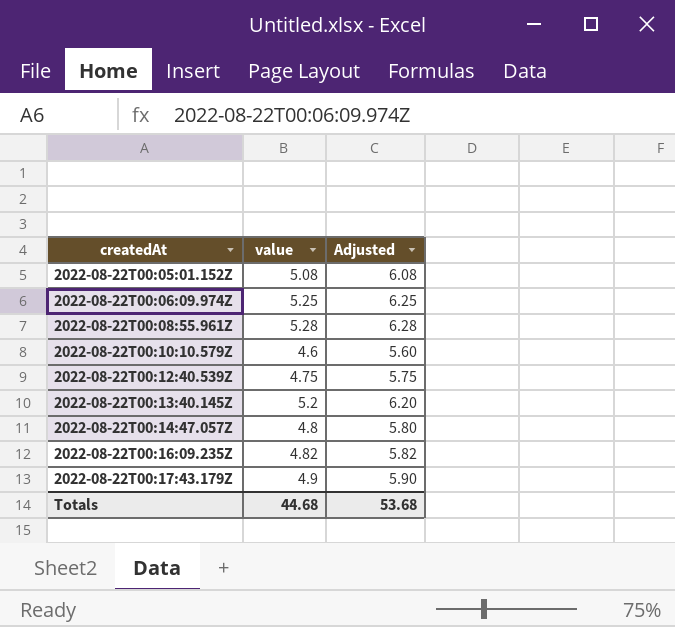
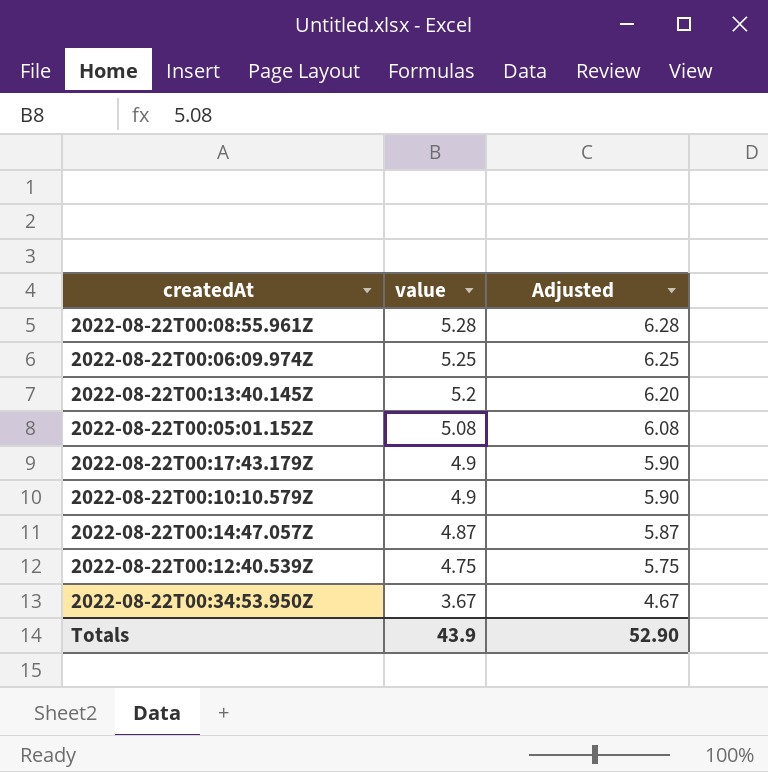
row order: createdAt ascending -> value descending
row 2022-08-22T00:16:09.235Z: 4.82 | 5.82 -> none
2022-08-22T00:10:10.579Z | value: 4.6 -> 4.9
2022-08-22T00:10:10.579Z | Adjusted: 5.60 -> 5.90
2022-08-22T00:14:47.057Z | value: 4.8 -> 4.87
2022-08-22T00:14:47.057Z | Adjusted: 5.80 -> 5.87
row 2022-08-22T00:34:53.950Z: none -> 3.67 | 4.67
Totals | value: 44.68 -> 43.9
Totals | Adjusted: 53.68 -> 52.90

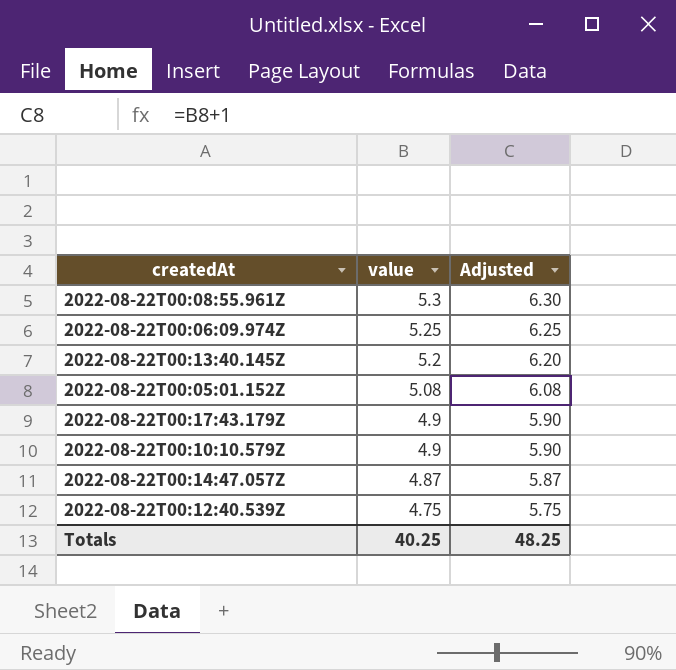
row 2022-08-22T00:34:53.950Z: 3.67 | 4.67 -> none
2022-08-22T00:08:55.961Z | value: 5.28 -> 5.3
2022-08-22T00:08:55.961Z | Adjusted: 6.28 -> 6.30
Totals | value: 43.9 -> 40.25
Totals | Adjusted: 52.90 -> 48.25

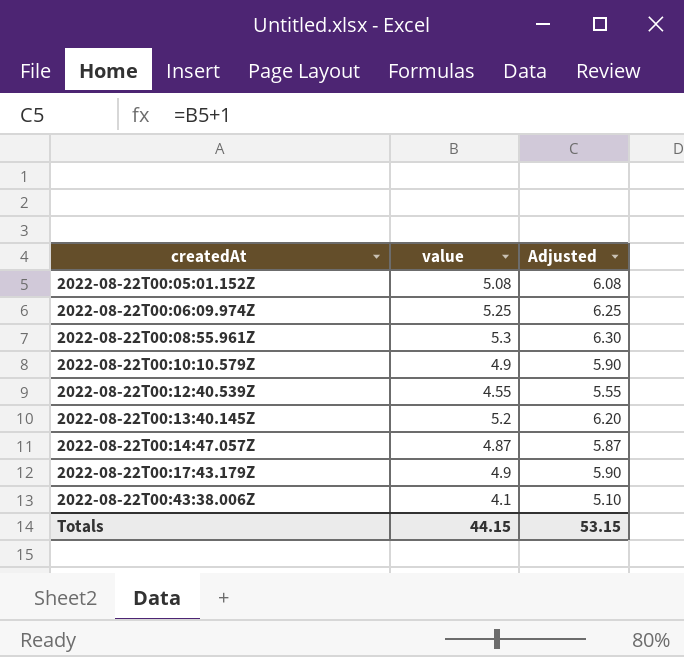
row order: value descending -> createdAt ascending
2022-08-22T00:12:40.539Z | value: 4.75 -> 4.55
2022-08-22T00:12:40.539Z | Adjusted: 5.75 -> 5.55
row 2022-08-22T00:43:38.006Z: none -> 4.1 | 5.10
Totals | value: 40.25 -> 44.15
Totals | Adjusted: 48.25 -> 53.15

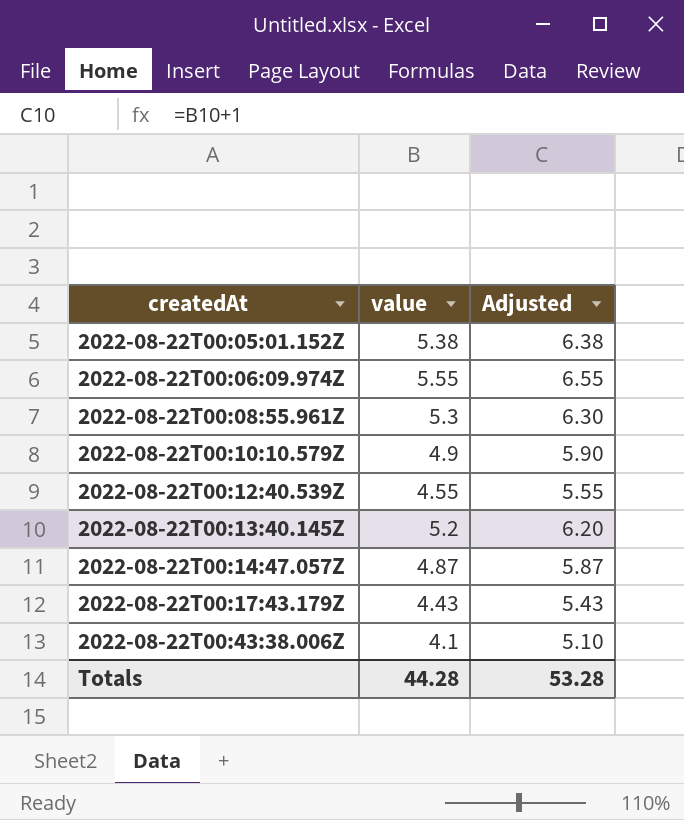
2022-08-22T00:05:01.152Z | value: 5.08 -> 5.38
2022-08-22T00:05:01.152Z | Adjusted: 6.08 -> 6.38
2022-08-22T00:06:09.974Z | value: 5.25 -> 5.55
2022-08-22T00:06:09.974Z | Adjusted: 6.25 -> 6.55
2022-08-22T00:17:43.179Z | value: 4.9 -> 4.43
2022-08-22T00:17:43.179Z | Adjusted: 5.90 -> 5.43
Totals | value: 44.15 -> 44.28
Totals | Adjusted: 53.15 -> 53.28

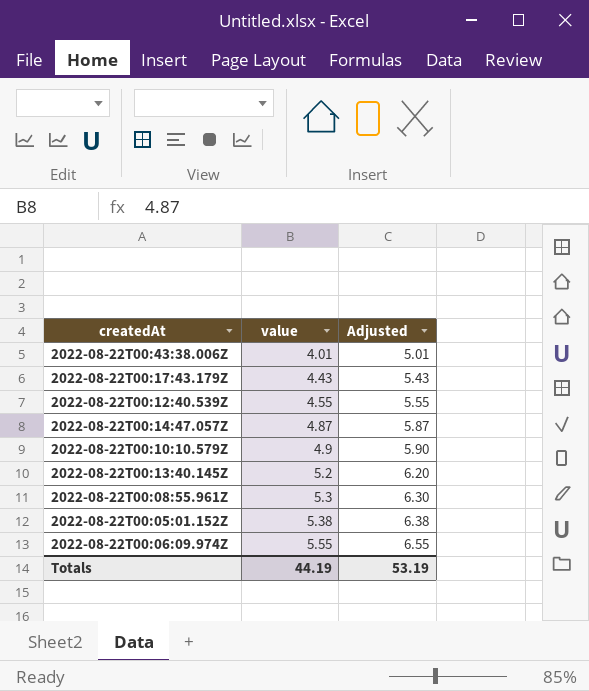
row order: createdAt ascending -> value ascending
2022-08-22T00:43:38.006Z | value: 4.1 -> 4.01
2022-08-22T00:43:38.006Z | Adjusted: 5.10 -> 5.01
Totals | value: 44.28 -> 44.19
Totals | Adjusted: 53.28 -> 53.19

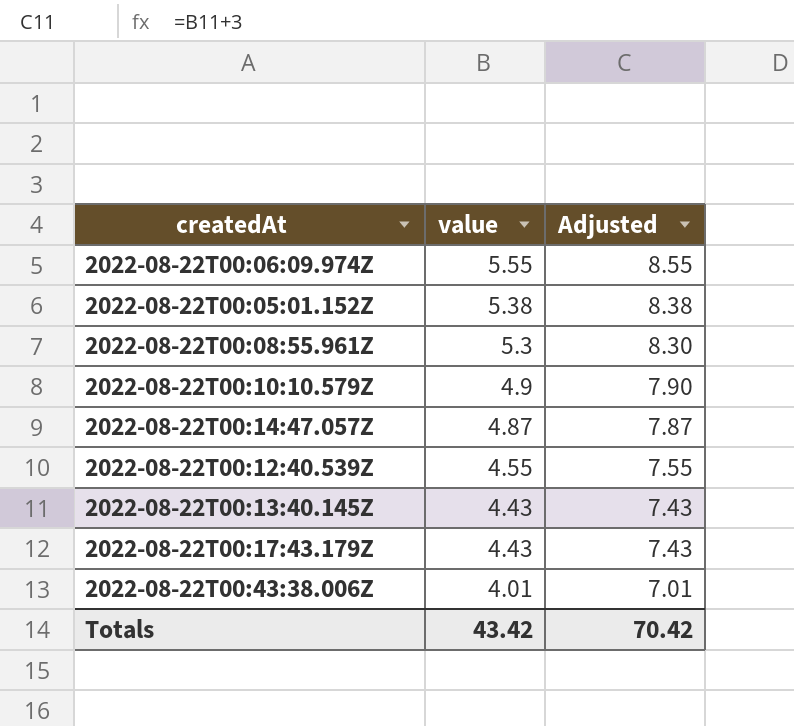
row order: value ascending -> value descending
column Adjusted | formula: [value] + 1 -> [value] + 3
2022-08-22T00:13:40.145Z | value: 5.2 -> 4.43
Totals | value: 44.19 -> 43.42
Totals | Adjusted: 53.19 -> 70.42

